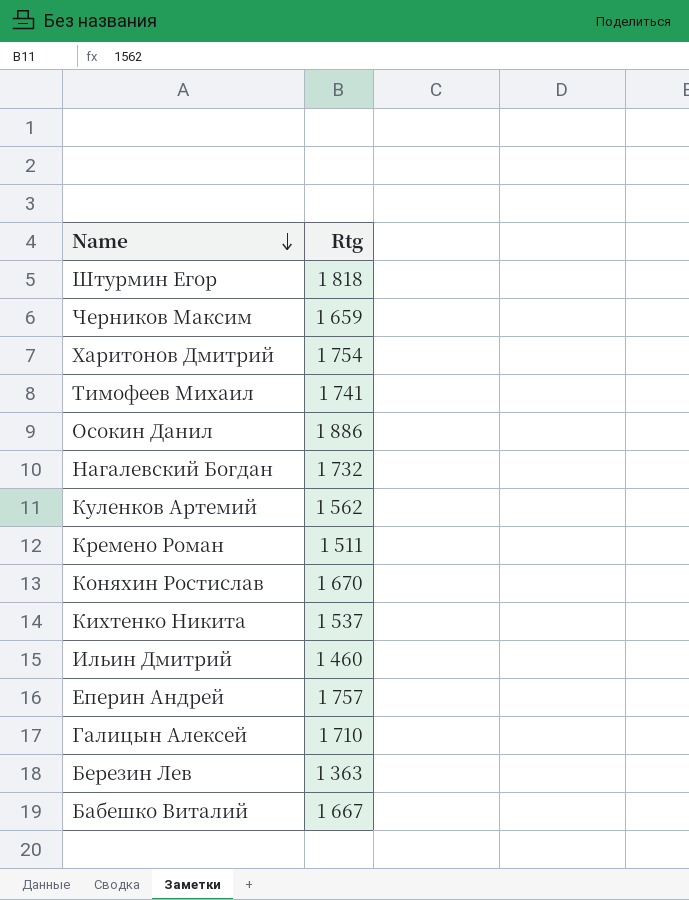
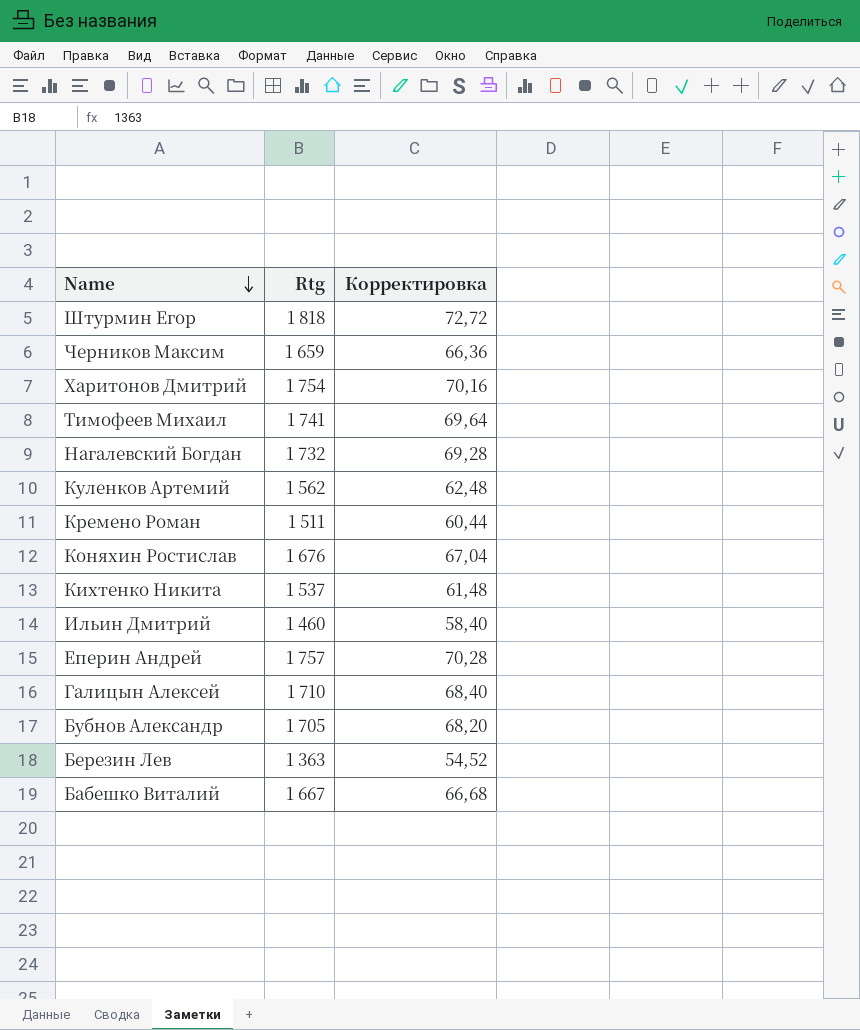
column Корректировка | formula: none -> [Rtg] * 0,04
row Осокин Данил: 1 886 -> none
Коняхин Ростислав | Rtg: 1 670 -> 1 676
row Бубнов Александр: none -> 1 705 | 68,20

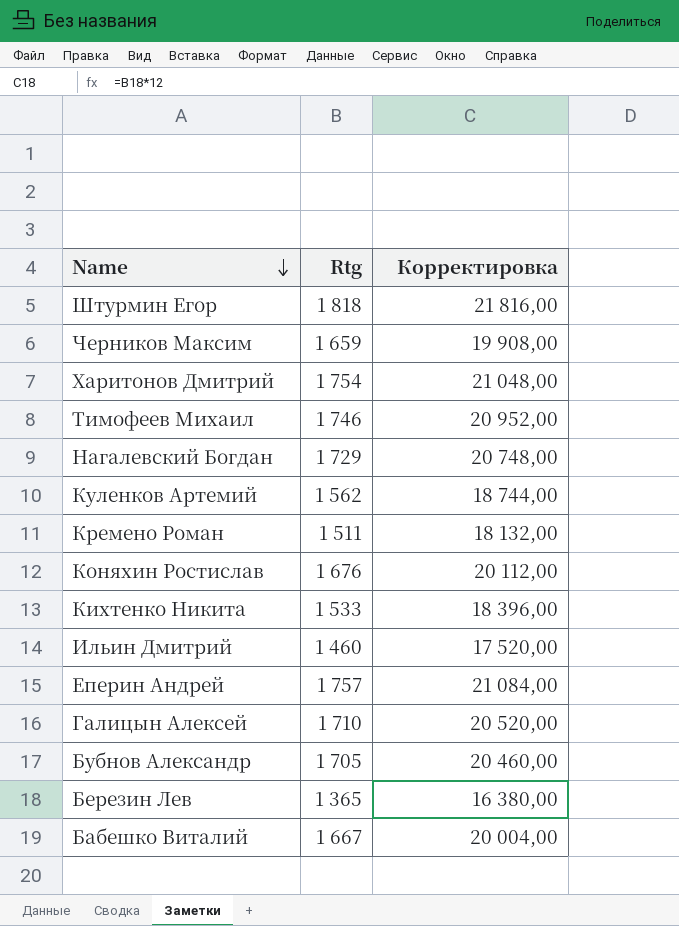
column Корректировка | formula: [Rtg] * 0,04 -> [Rtg] * 12
Тимофеев Михаил | Rtg: 1 741 -> 1 746
Нагалевский Богдан | Rtg: 1 732 -> 1 729
Кихтенко Никита | Rtg: 1 537 -> 1 533
Березин Лев | Rtg: 1 363 -> 1 365

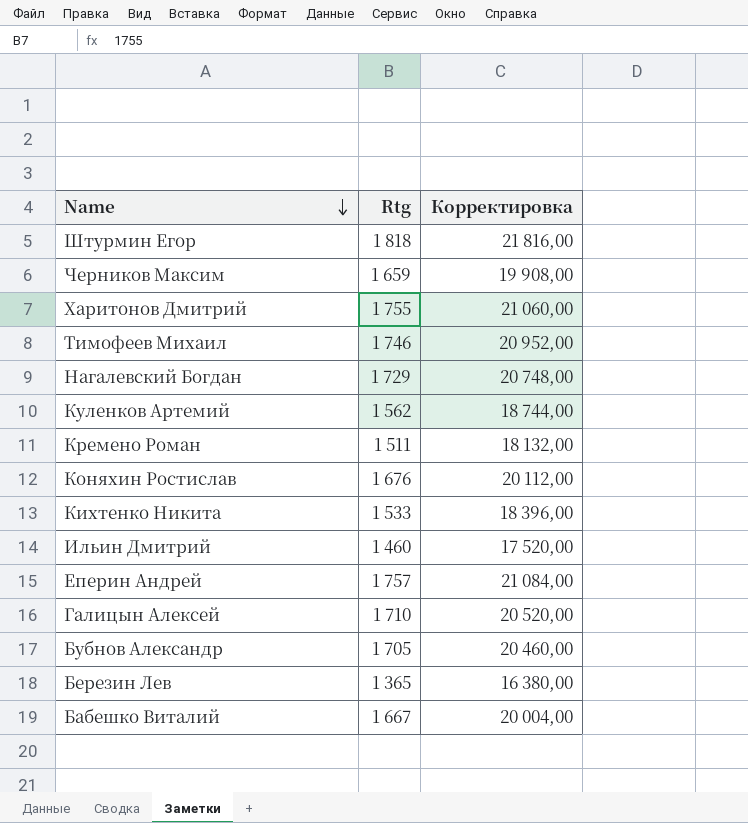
Харитонов Дмитрий | Rtg: 1 754 -> 1 755
Харитонов Дмитрий | Корректировка: 21 048,00 -> 21 060,00

